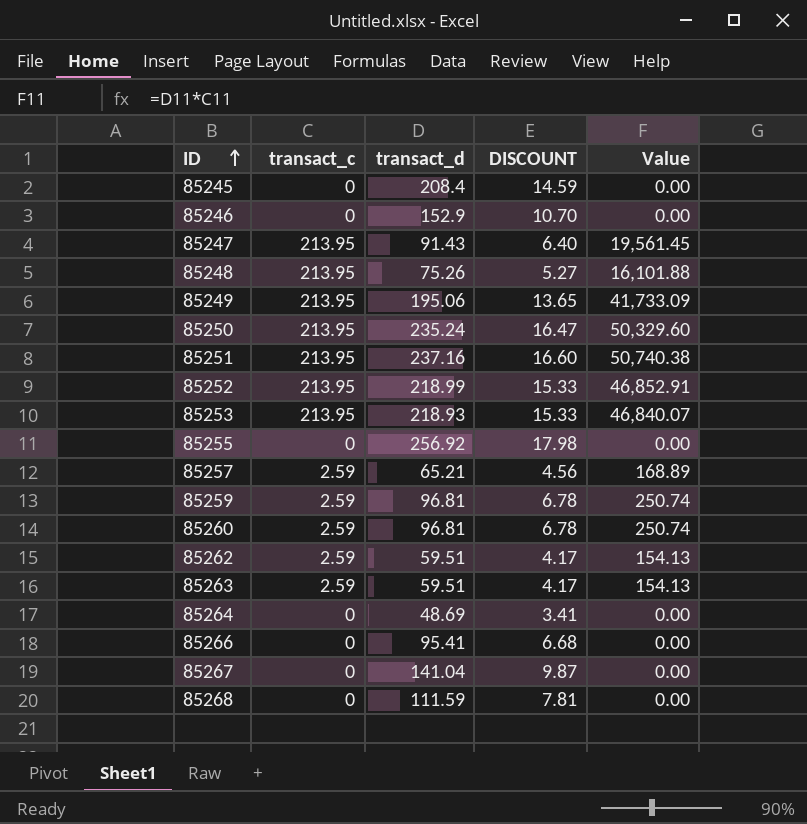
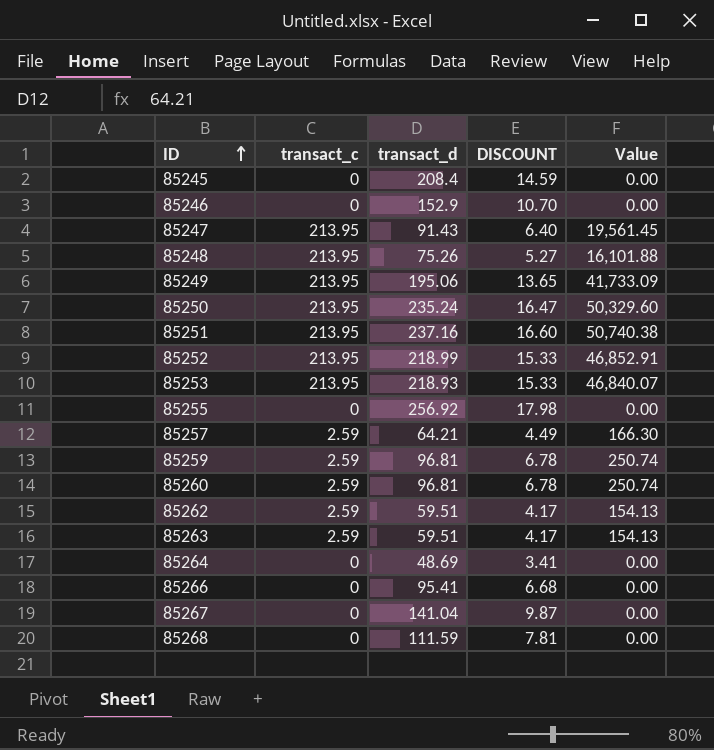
85257 | transact_d: 65.21 -> 64.21
85257 | DISCOUNT: 4.56 -> 4.49
85257 | Value: 168.89 -> 166.30

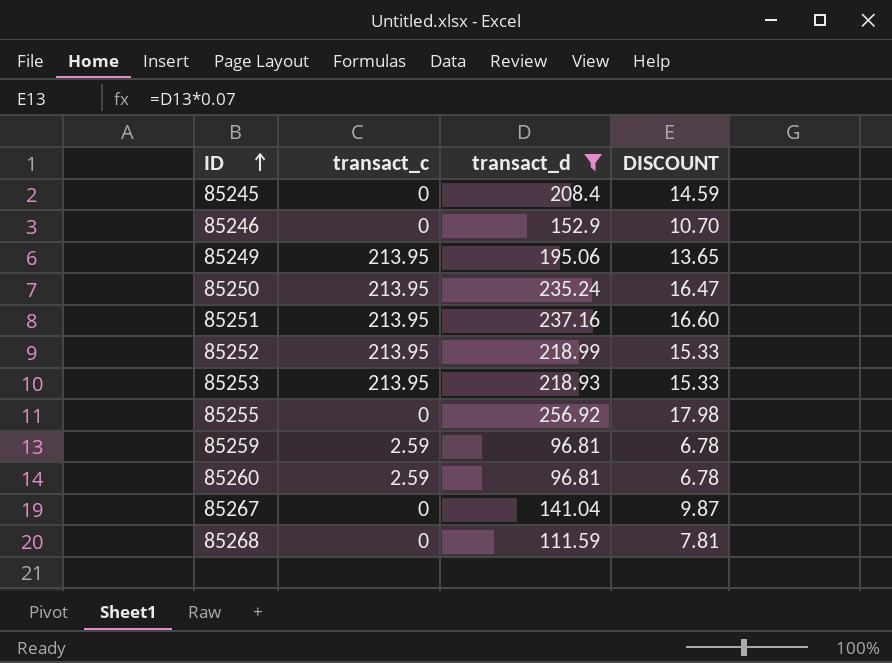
filter: none -> transact_d >= 96.81
column Value | formula: [transact_c] * [transact_d] -> none

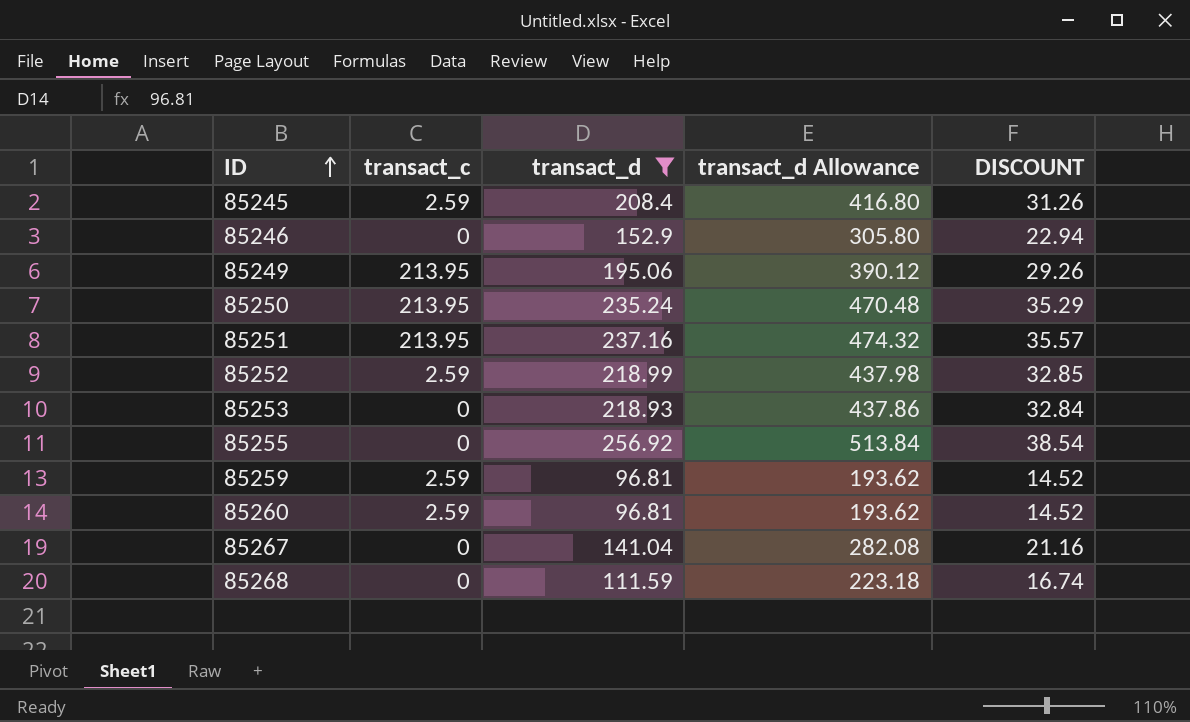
column transact_d Allowance | formula: none -> [transact_d] * 2
column DISCOUNT | formula: [transact_d] * 0.07 -> [transact_d] * 0.15
85245 | transact_c: 0 -> 2.59
85252 | transact_c: 213.95 -> 2.59
85253 | transact_c: 213.95 -> 0

